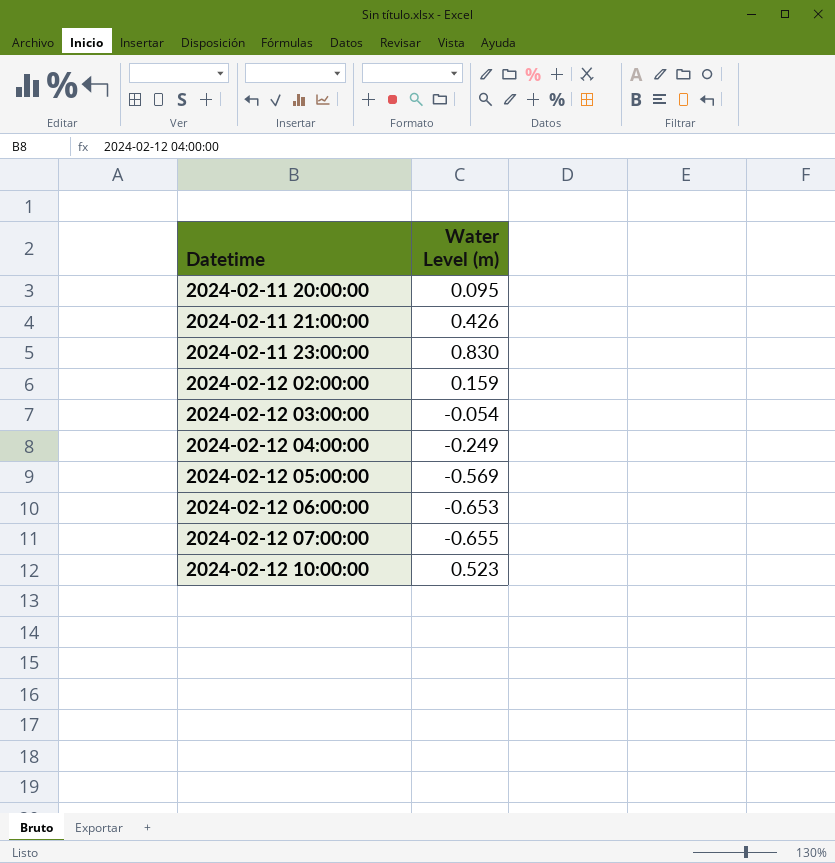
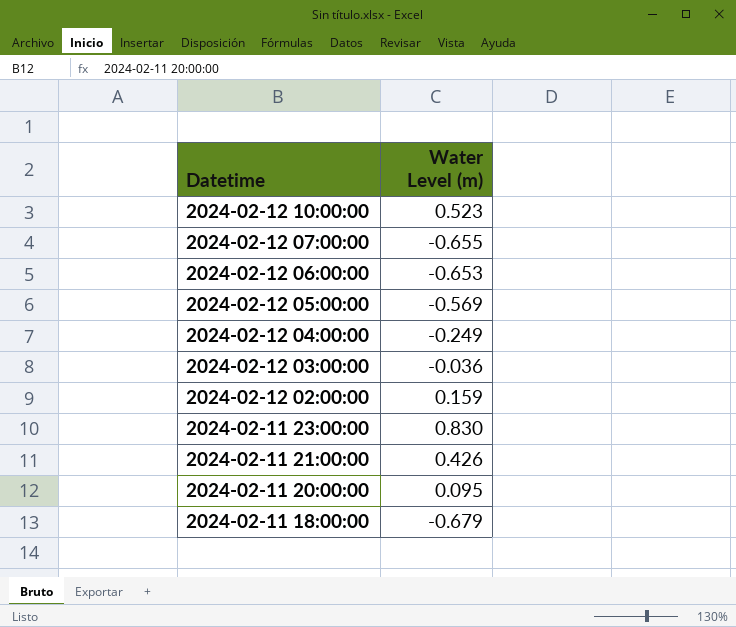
row order: Datetime ascending -> Datetime descending
2024-02-12 03:00:00 | Water Level (m): -0.054 -> -0.036
row 2024-02-11 18:00:00: none -> -0.679

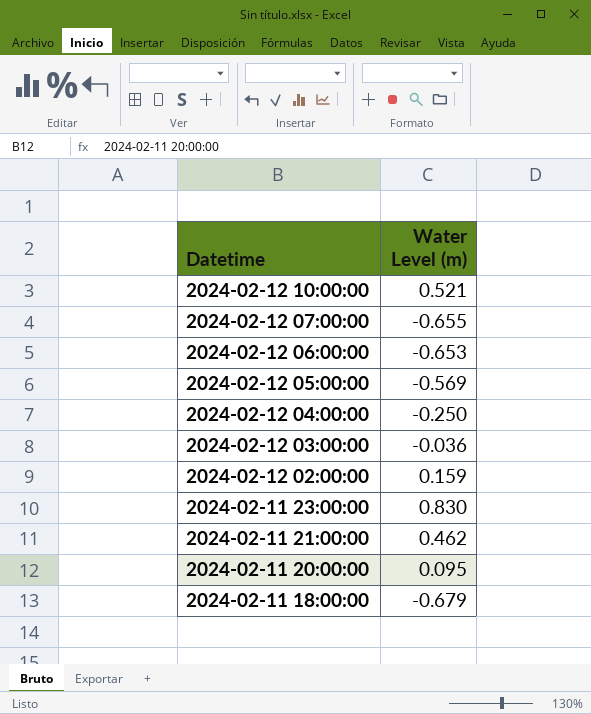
2024-02-12 10:00:00 | Water Level (m): 0.523 -> 0.521
2024-02-12 04:00:00 | Water Level (m): -0.249 -> -0.250
2024-02-11 21:00:00 | Water Level (m): 0.426 -> 0.462

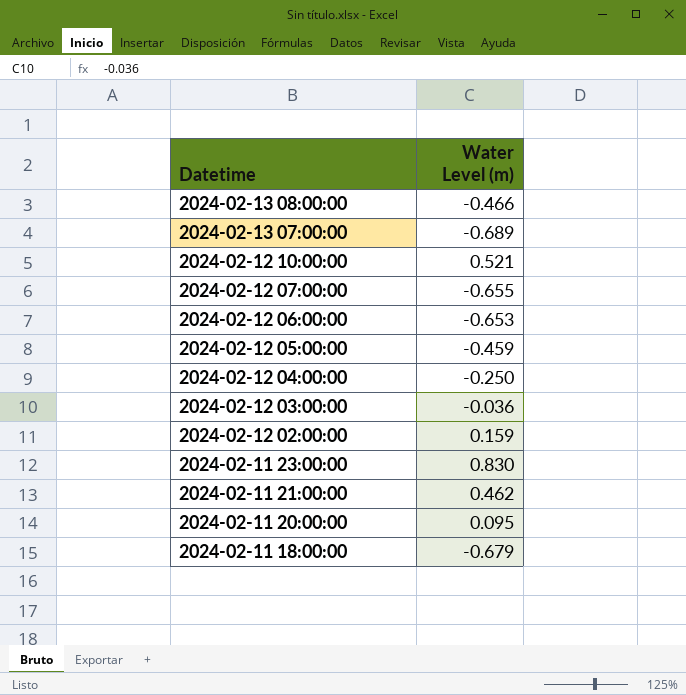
row 2024-02-13 08:00:00: none -> -0.466
row 2024-02-13 07:00:00: none -> -0.689
2024-02-12 05:00:00 | Water Level (m): -0.569 -> -0.459

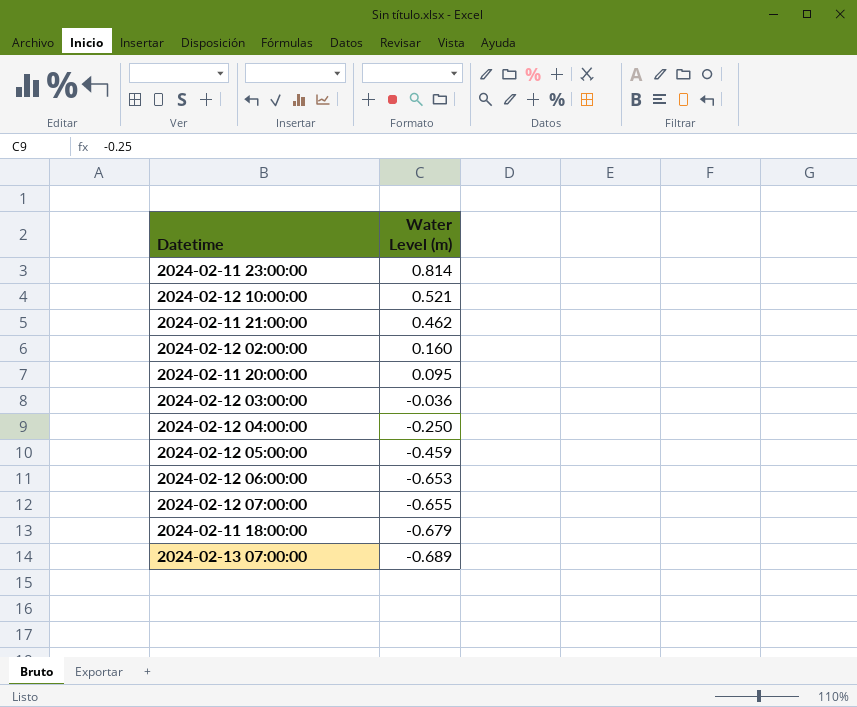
row order: Datetime descending -> Water Level (m) descending
row 2024-02-13 08:00:00: -0.466 -> none
2024-02-11 23:00:00 | Water Level (m): 0.830 -> 0.814
2024-02-12 02:00:00 | Water Level (m): 0.159 -> 0.160

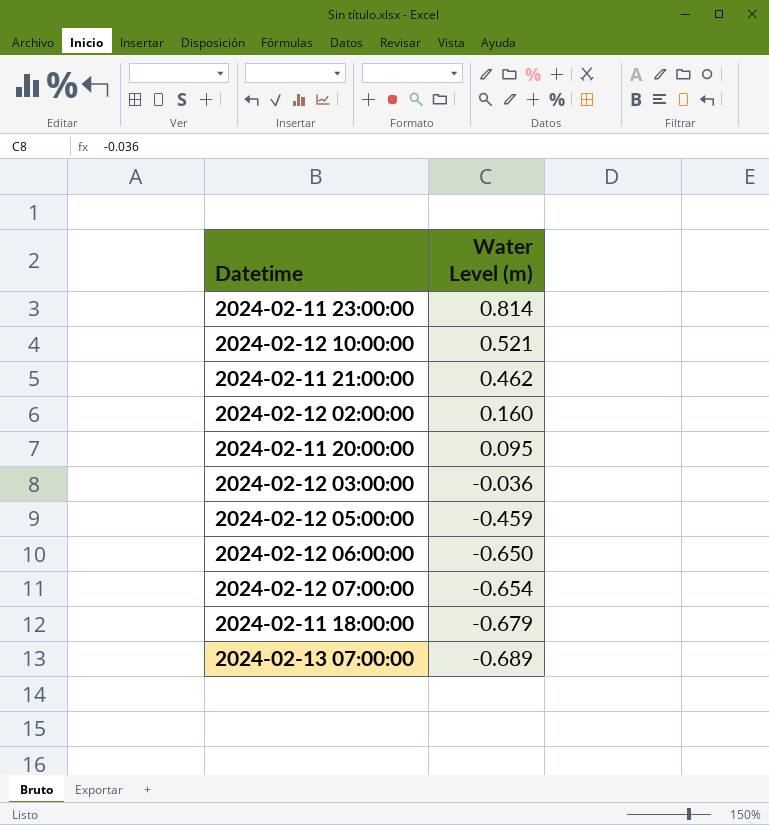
row 2024-02-12 04:00:00: -0.250 -> none
2024-02-12 06:00:00 | Water Level (m): -0.653 -> -0.650
2024-02-12 07:00:00 | Water Level (m): -0.655 -> -0.654

